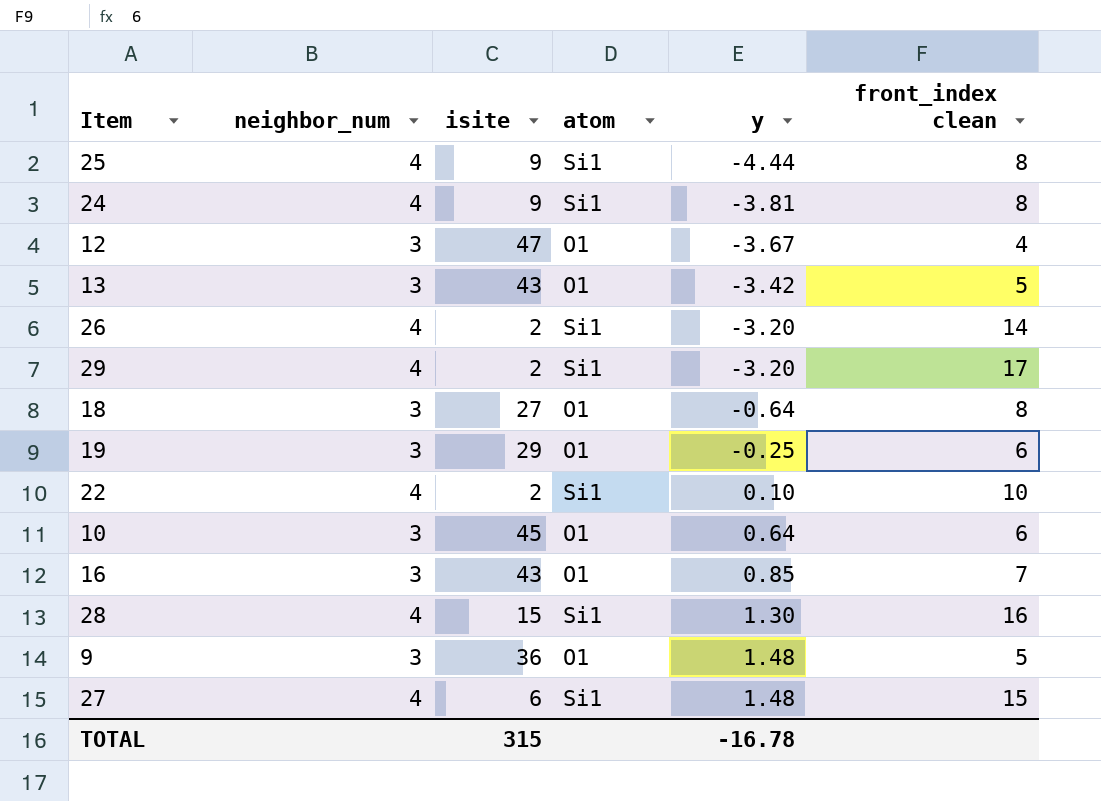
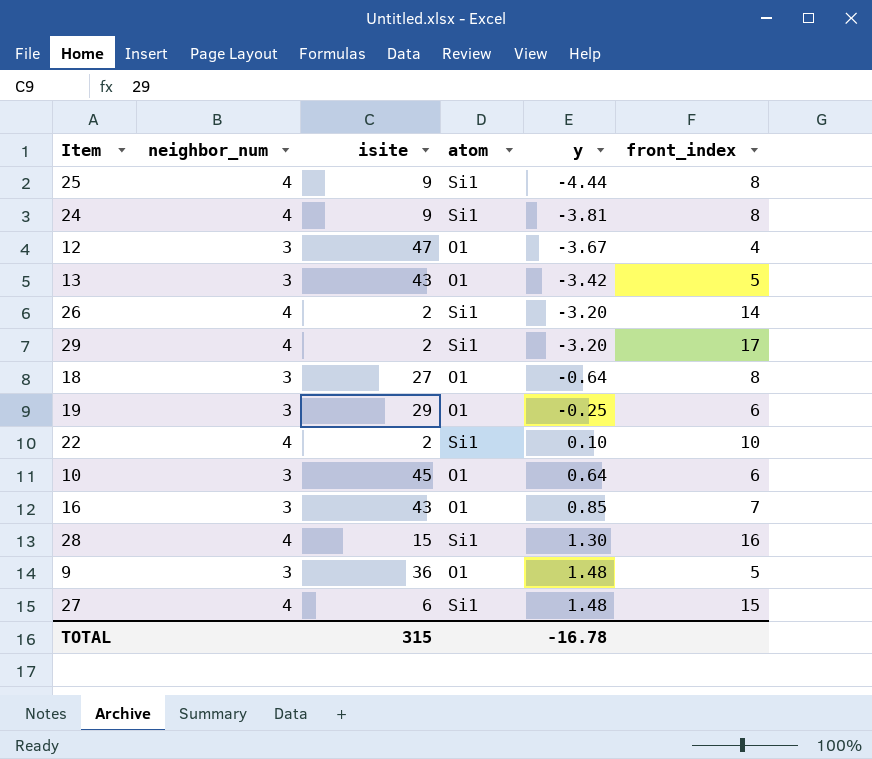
column name: front_index clean -> front_index

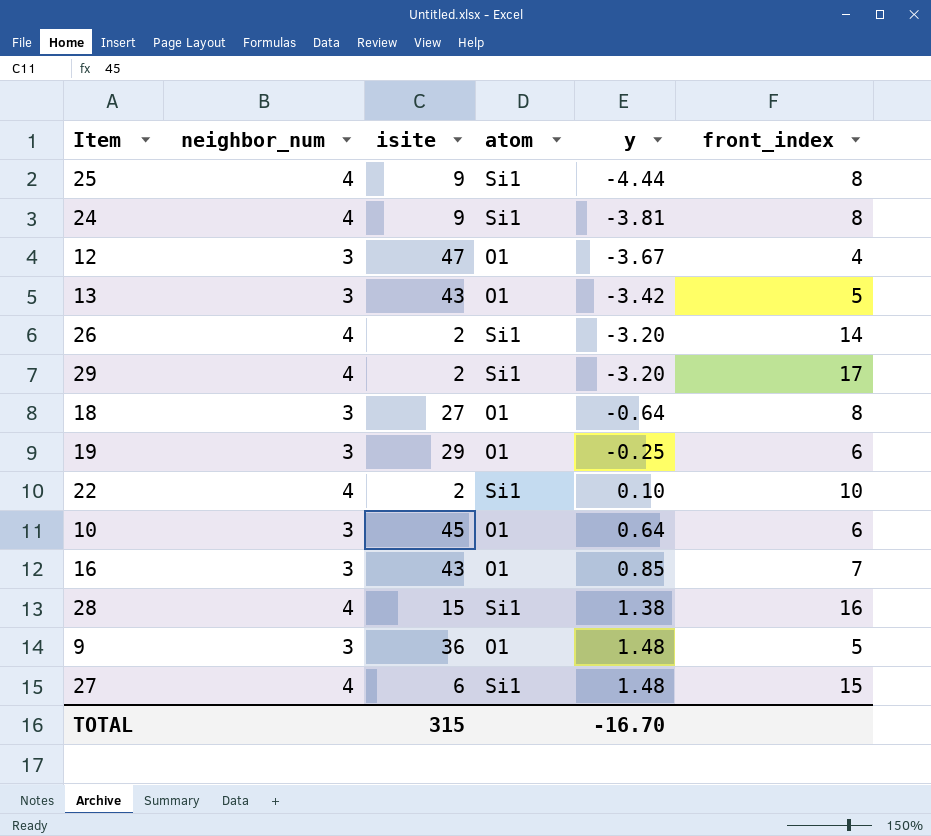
28 | y: 1.30 -> 1.38
TOTAL | y: -16.78 -> -16.70

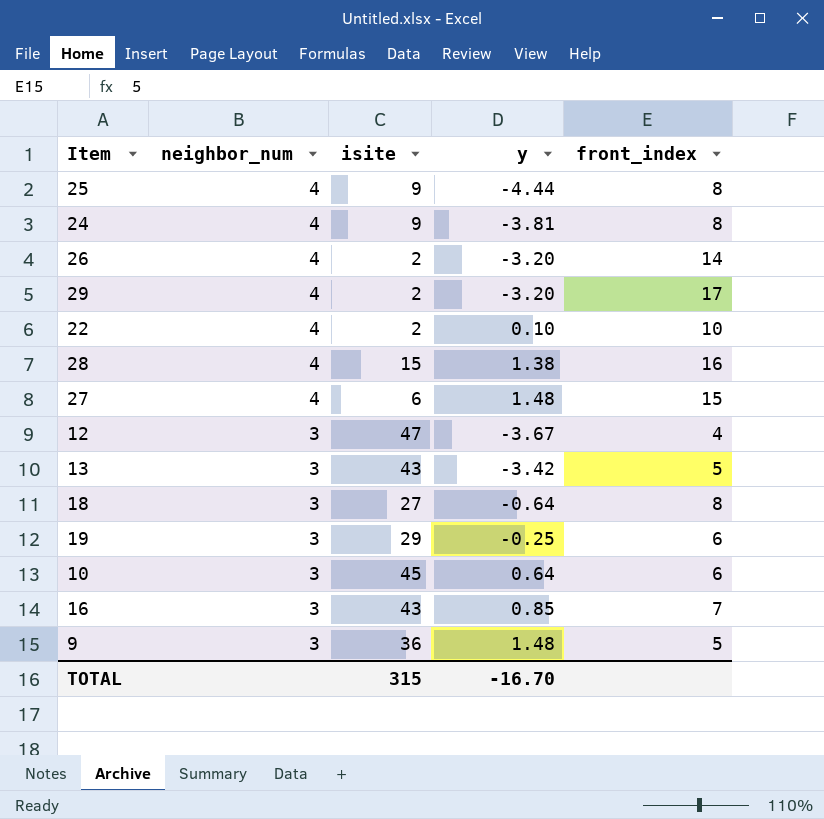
row order: y ascending -> neighbor_num descending
column atom | position: 4 -> none

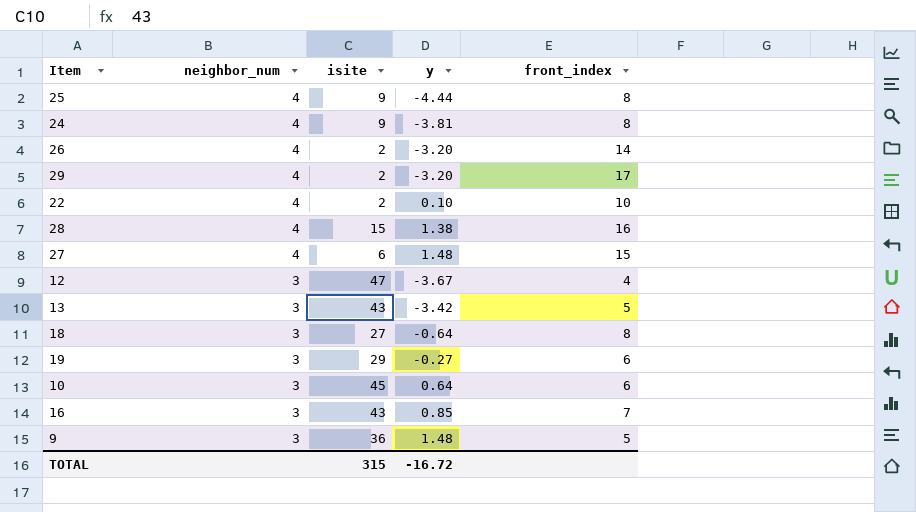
19 | y: -0.25 -> -0.27
TOTAL | y: -16.70 -> -16.72

